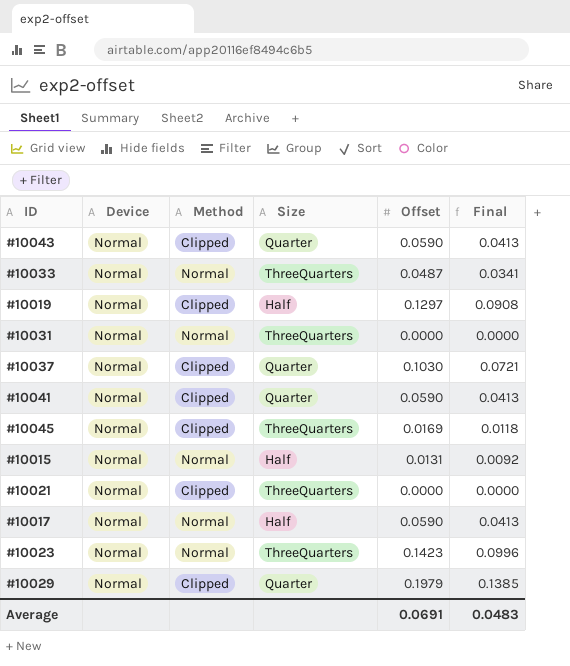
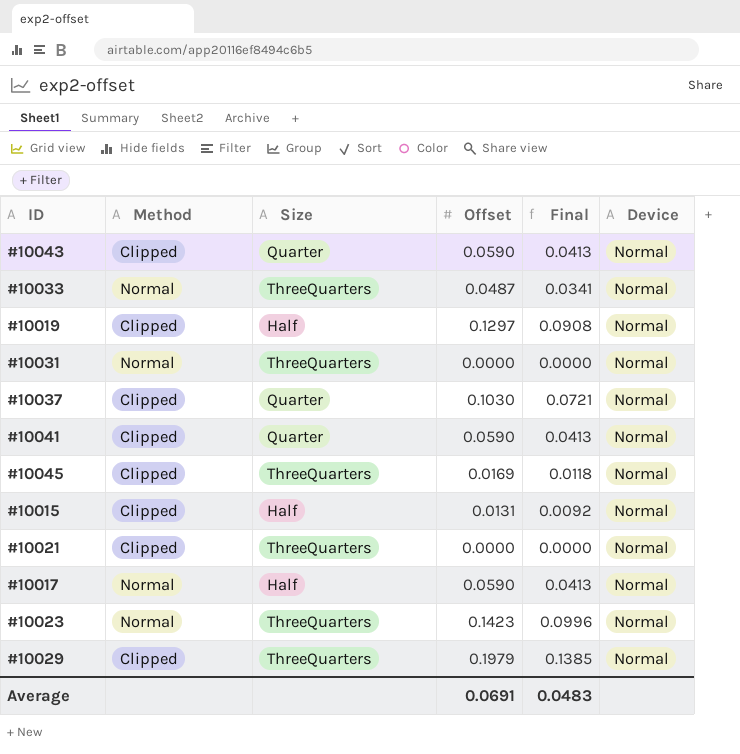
column Device | position: 2 -> 6
#10015 | Method: Normal -> Clipped
#10029 | Size: Quarter -> ThreeQuarters

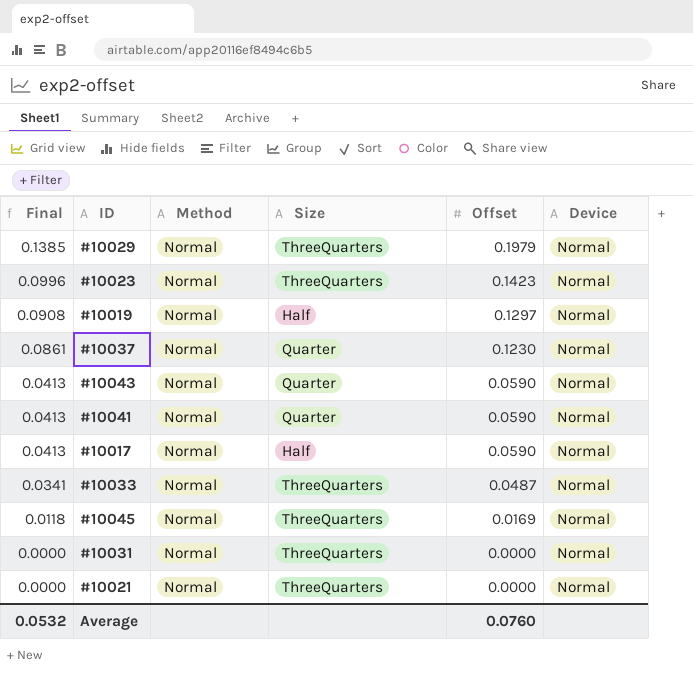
row order: none -> Final descending
column Final | position: 5 -> 1
row #10015: Clipped | Half | 0.0131 | 0.0092 | Normal -> none
#10029 | Method: Clipped -> Normal
#10019 | Method: Clipped -> Normal
#10037 | Final: 0.0721 -> 0.0861
#10037 | Method: Clipped -> Normal
#10037 | Offset: 0.1030 -> 0.1230
#10043 | Method: Clipped -> Normal
#10041 | Method: Clipped -> Normal
#10045 | Method: Clipped -> Normal
#10021 | Method: Clipped -> Normal
Average | Final: 0.0483 -> 0.0532
Average | Offset: 0.0691 -> 0.0760

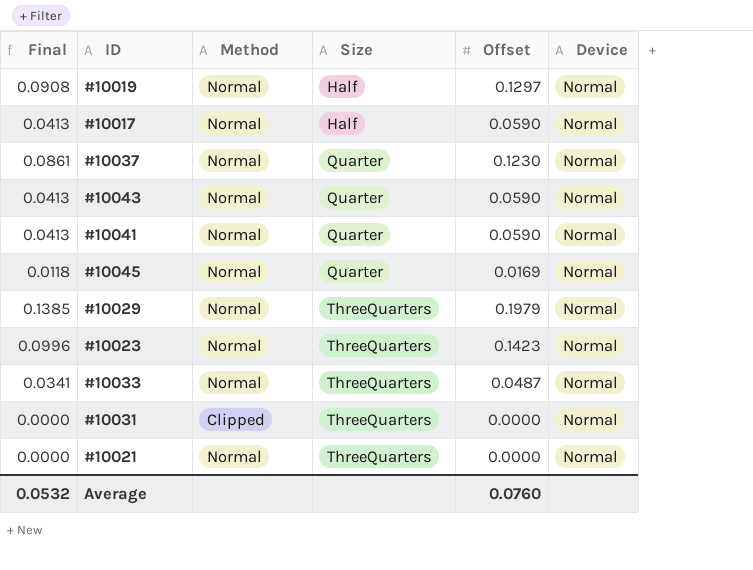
row order: Final descending -> Size ascending
#10045 | Size: ThreeQuarters -> Quarter
#10031 | Method: Normal -> Clipped

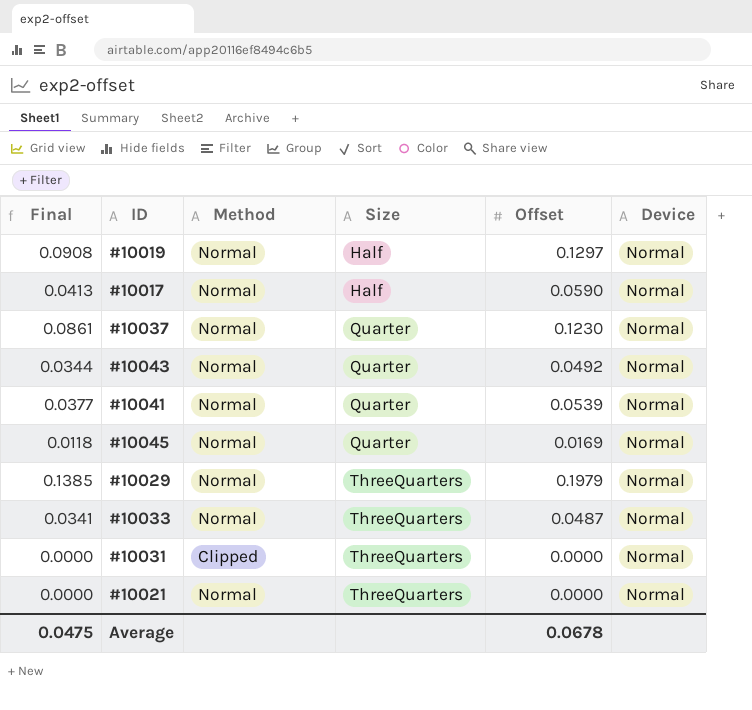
row #10023: 0.0996 | Normal | ThreeQuarters | 0.1423 | Normal -> none
#10043 | Final: 0.0413 -> 0.0344
#10043 | Offset: 0.0590 -> 0.0492
#10041 | Final: 0.0413 -> 0.0377
#10041 | Offset: 0.0590 -> 0.0539
Average | Final: 0.0532 -> 0.0475
Average | Offset: 0.0760 -> 0.0678

